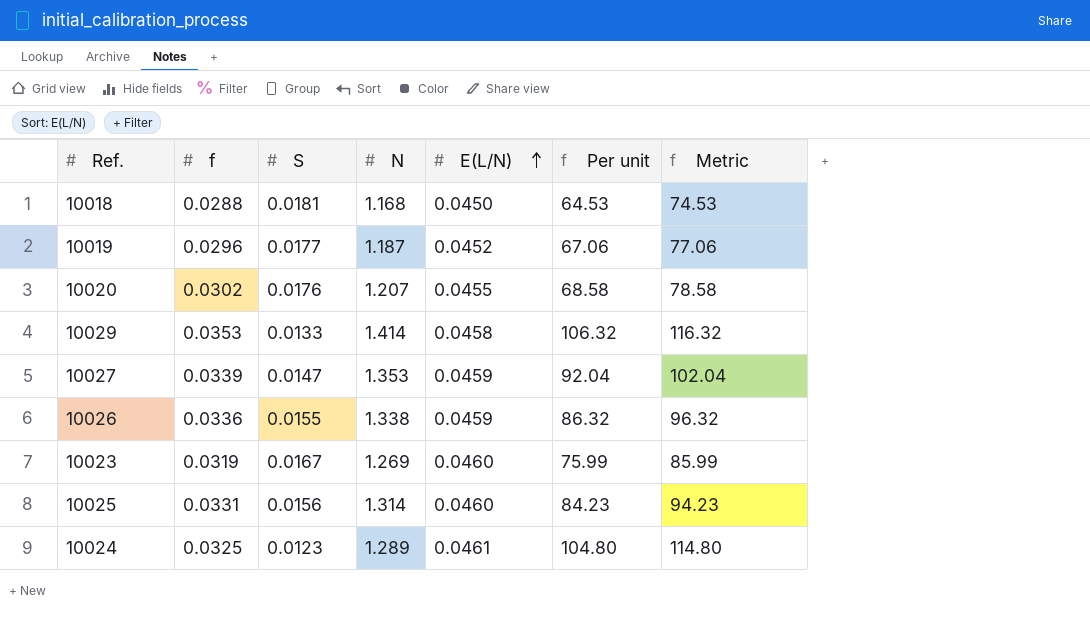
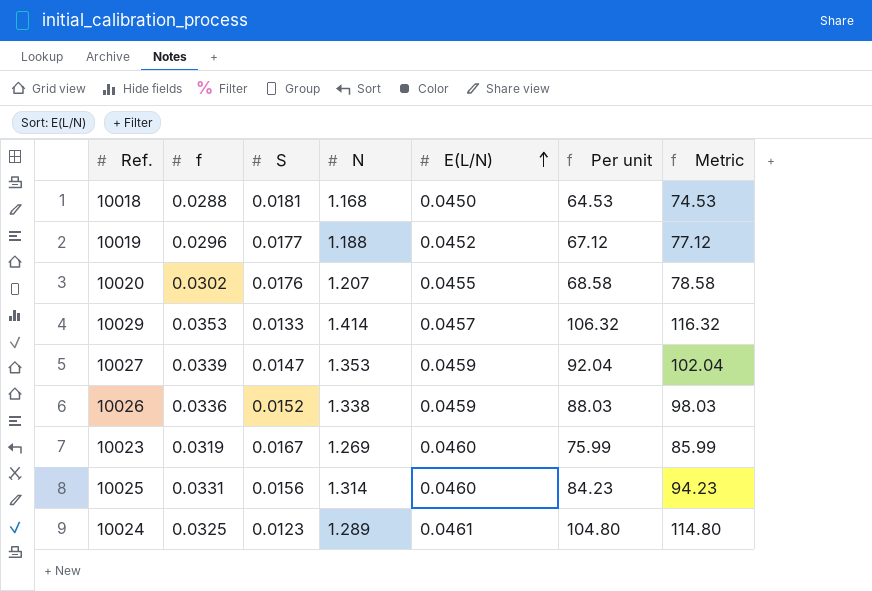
10019 | N: 1.187 -> 1.188
10019 | Per unit: 67.06 -> 67.12
10019 | Metric: 77.06 -> 77.12
10029 | E(L/N): 0.0458 -> 0.0457
10026 | S: 0.0155 -> 0.0152
10026 | Per unit: 86.32 -> 88.03
10026 | Metric: 96.32 -> 98.03

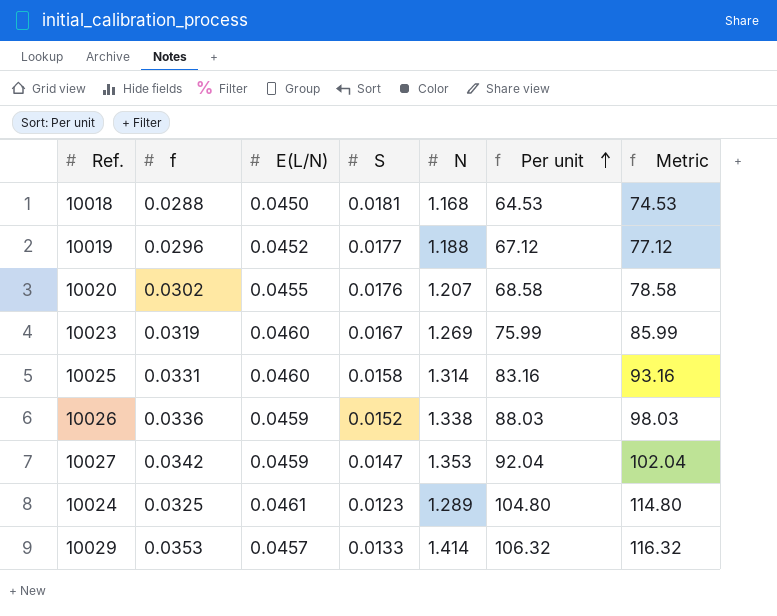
row order: E(L/N) ascending -> Per unit ascending
column E(L/N) | position: 5 -> 3
10025 | S: 0.0156 -> 0.0158
10025 | Per unit: 84.23 -> 83.16
10025 | Metric: 94.23 -> 93.16
10027 | f: 0.0339 -> 0.0342

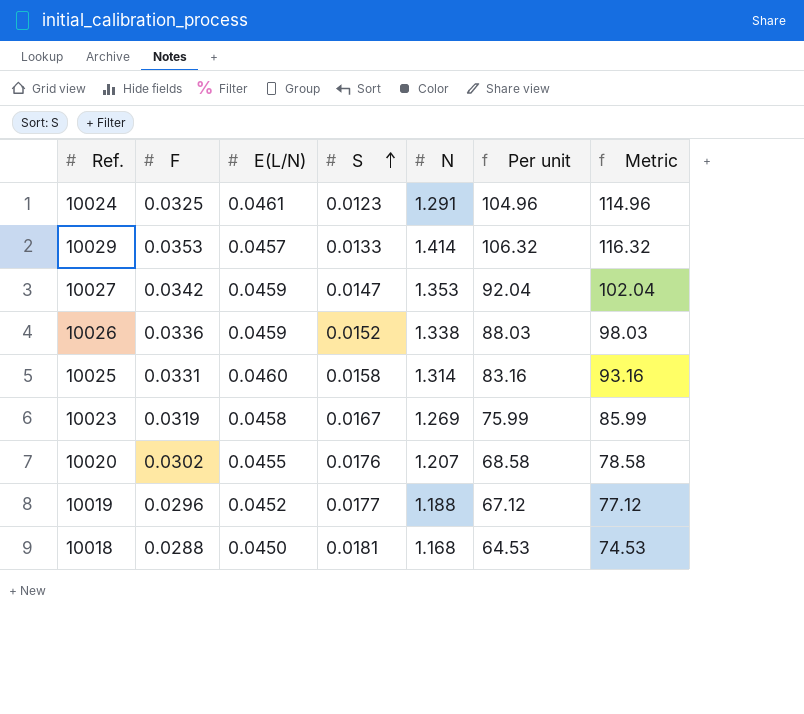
row order: Per unit ascending -> S ascending
column name: f -> F
10024 | N: 1.289 -> 1.291
10024 | Per unit: 104.80 -> 104.96
10024 | Metric: 114.80 -> 114.96
10023 | E(L/N): 0.0460 -> 0.0458

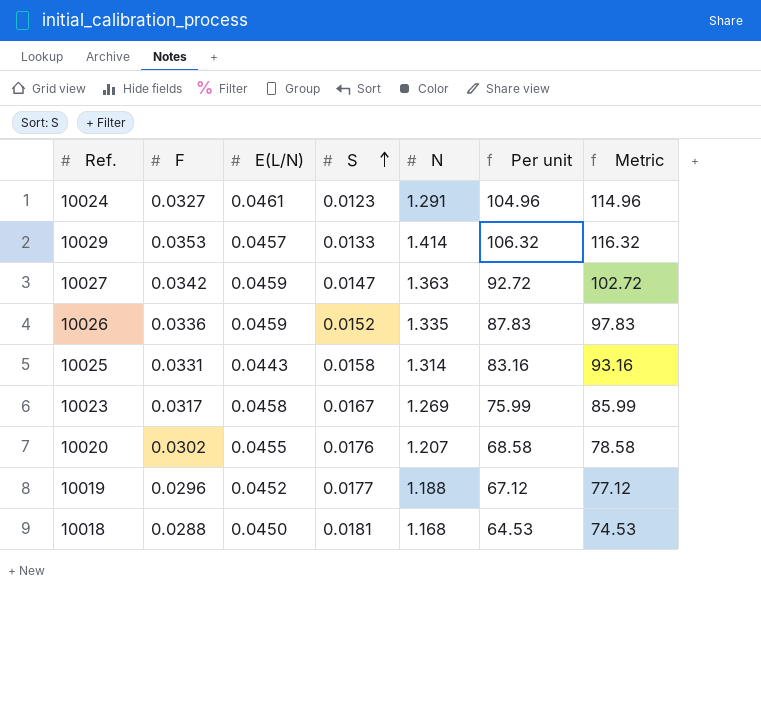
10024 | F: 0.0325 -> 0.0327
10027 | N: 1.353 -> 1.363
10027 | Per unit: 92.04 -> 92.72
10027 | Metric: 102.04 -> 102.72
10026 | N: 1.338 -> 1.335
10026 | Per unit: 88.03 -> 87.83
10026 | Metric: 98.03 -> 97.83
10025 | E(L/N): 0.0460 -> 0.0443
10023 | F: 0.0319 -> 0.0317

